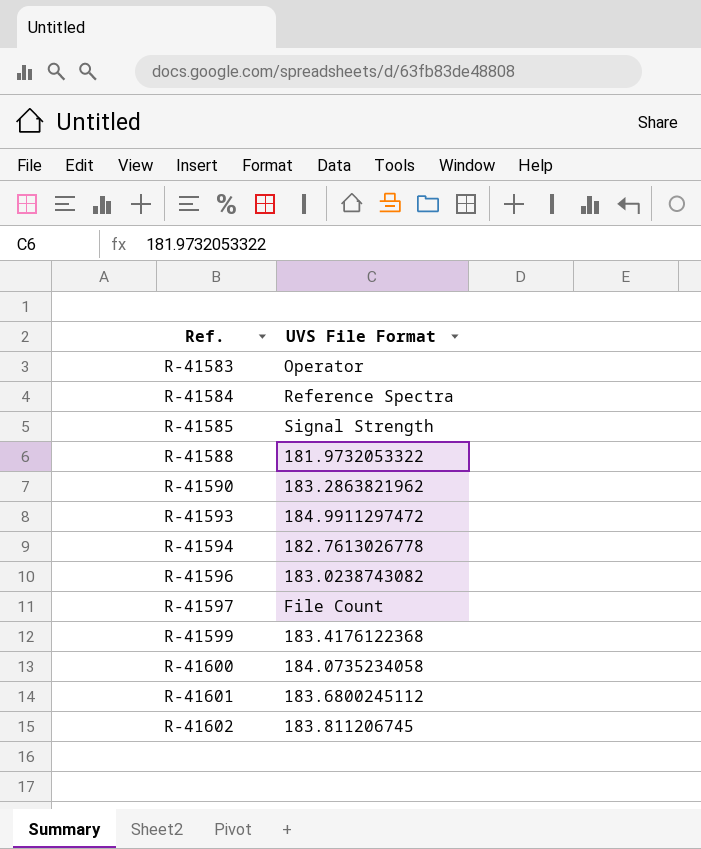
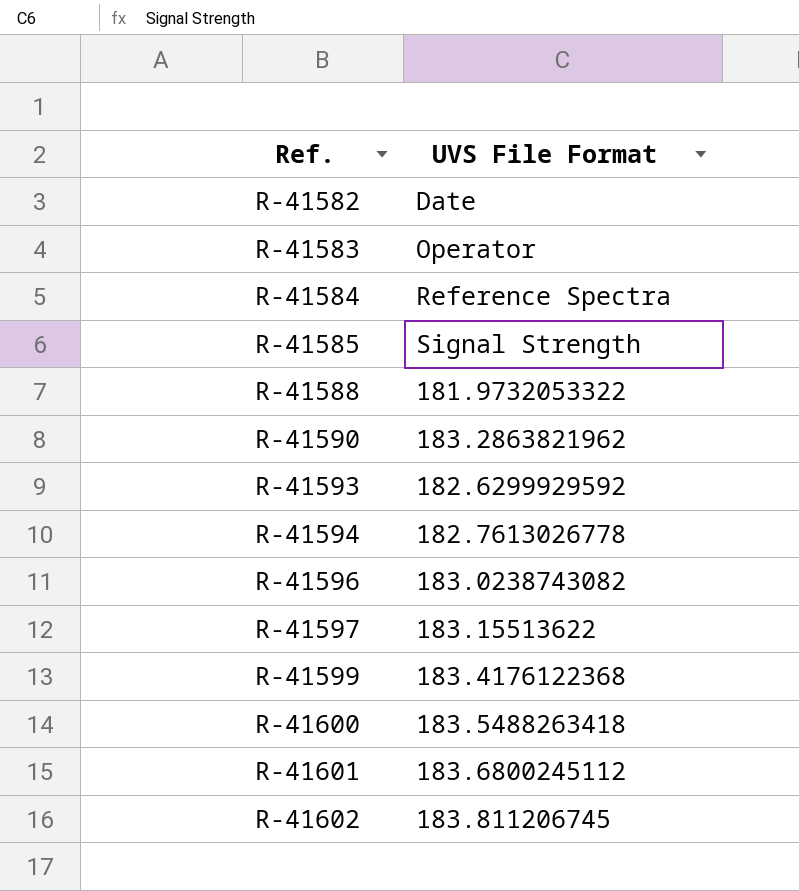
row R-41582: none -> Date
R-41593 | UVS File Format: 184.9911297472 -> 182.6299929592
R-41597 | UVS File Format: File Count -> 183.15513622
R-41600 | UVS File Format: 184.0735234058 -> 183.5488263418

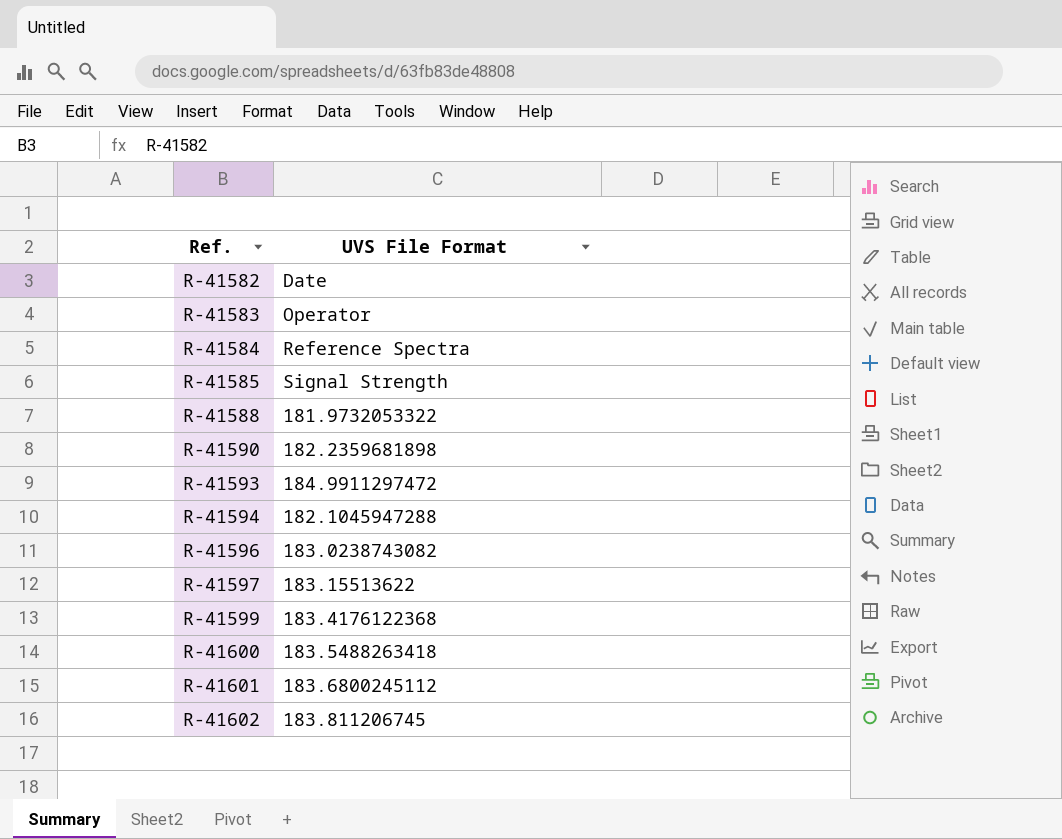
R-41590 | UVS File Format: 183.2863821962 -> 182.2359681898
R-41593 | UVS File Format: 182.6299929592 -> 184.9911297472
R-41594 | UVS File Format: 182.7613026778 -> 182.1045947288

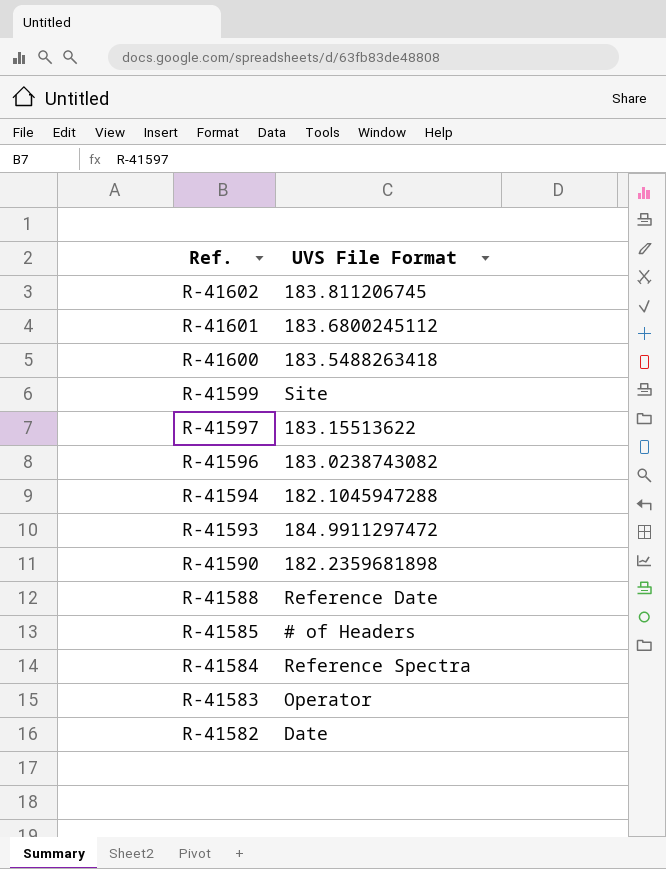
row order: Ref. ascending -> Ref. descending
R-41599 | UVS File Format: 183.4176122368 -> Site
R-41588 | UVS File Format: 181.9732053322 -> Reference Date
R-41585 | UVS File Format: Signal Strength -> # of Headers

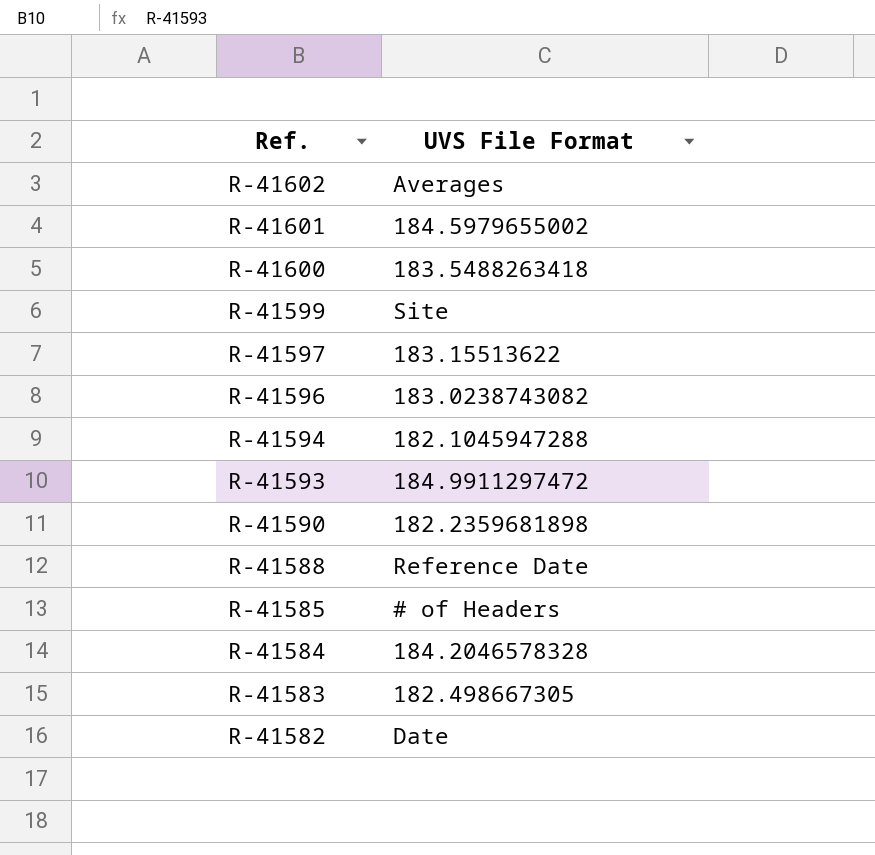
R-41602 | UVS File Format: 183.811206745 -> Averages
R-41601 | UVS File Format: 183.6800245112 -> 184.5979655002
R-41584 | UVS File Format: Reference Spectra -> 184.2046578328
R-41583 | UVS File Format: Operator -> 182.498667305

